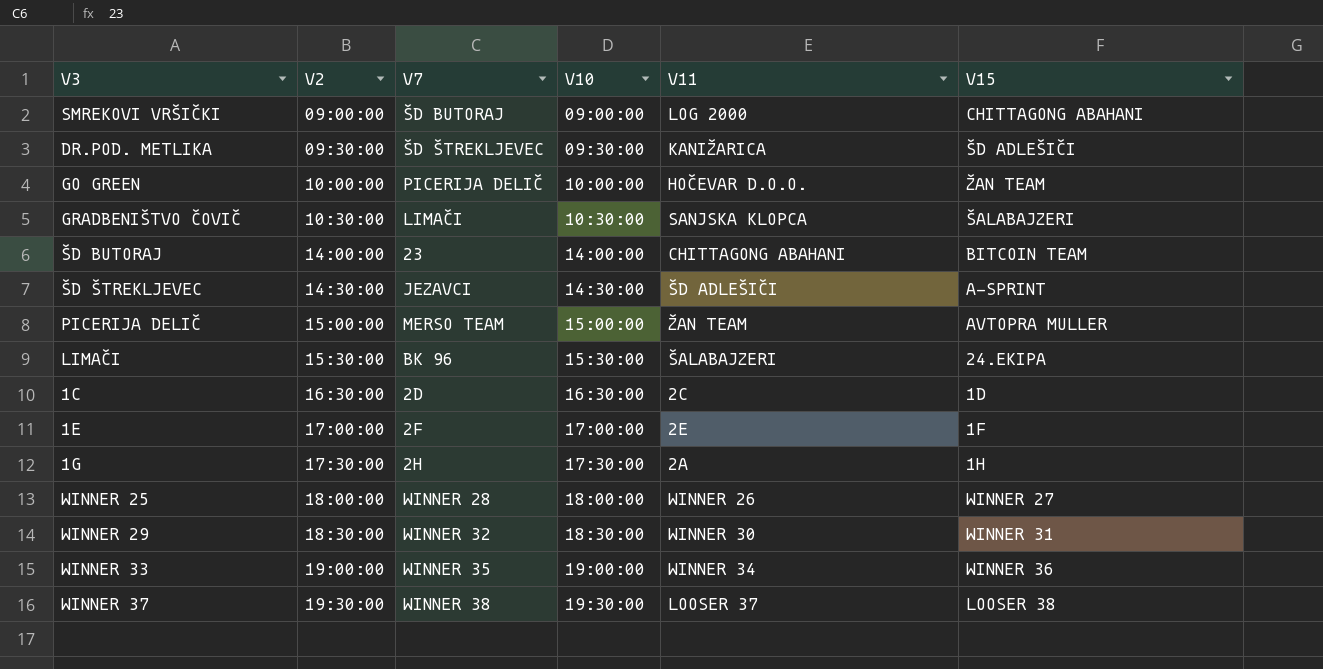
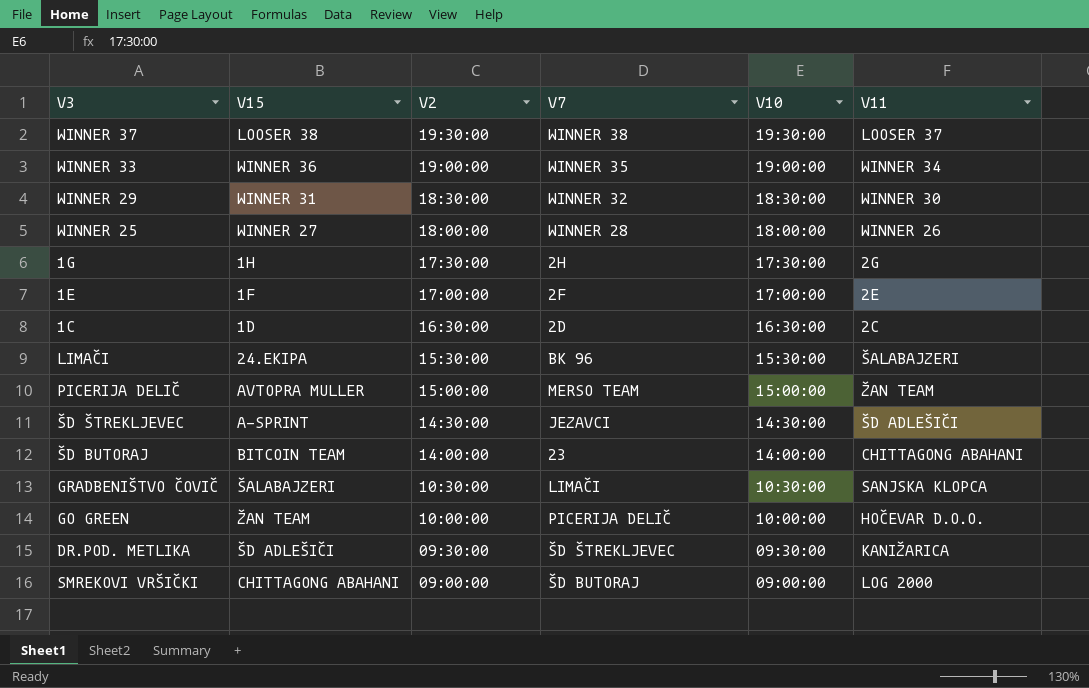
row order: V2 ascending -> V2 descending
column V15 | position: 6 -> 2
1G | V11: 2A -> 2G

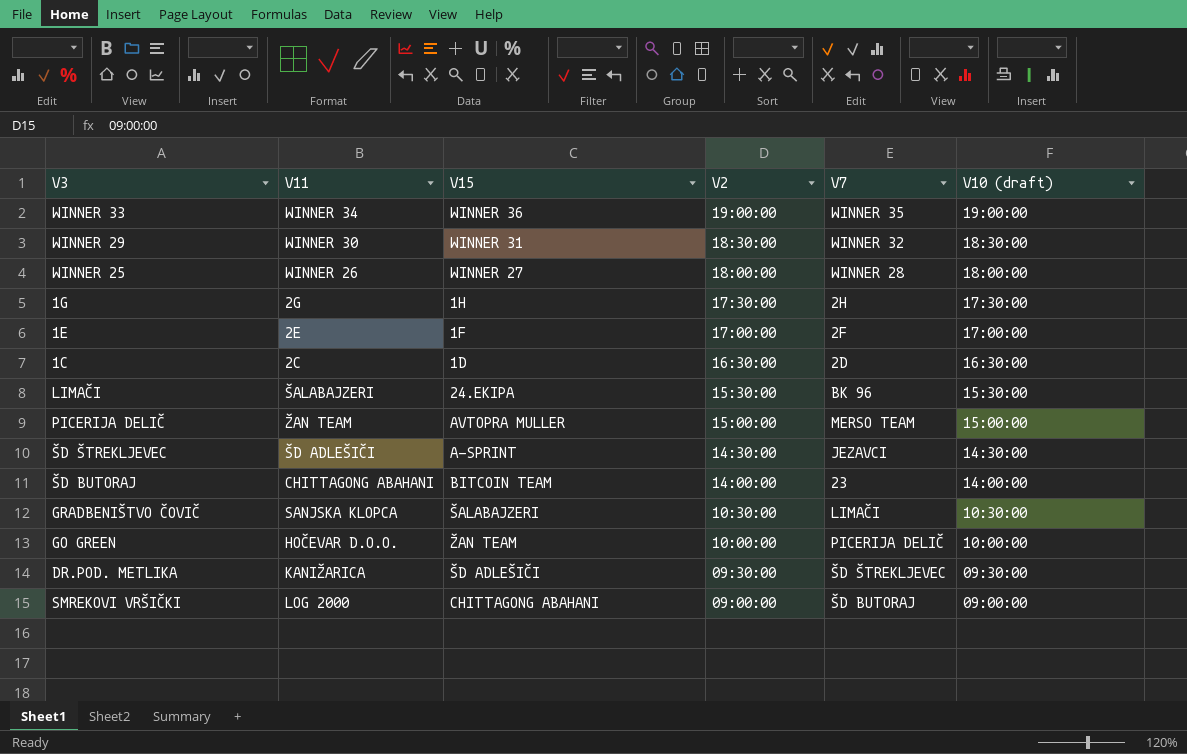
column V11 | position: 6 -> 2
column name: V10 -> V10 (draft)
row WINNER 37: LOOSER 38 | 19:30:00 | WINNER 38 | 19:30:00 | LOOSER 37 -> none

